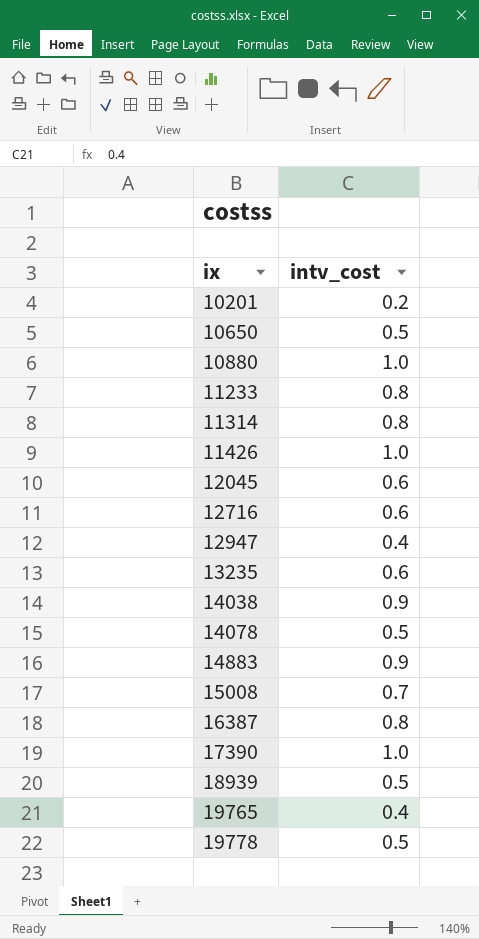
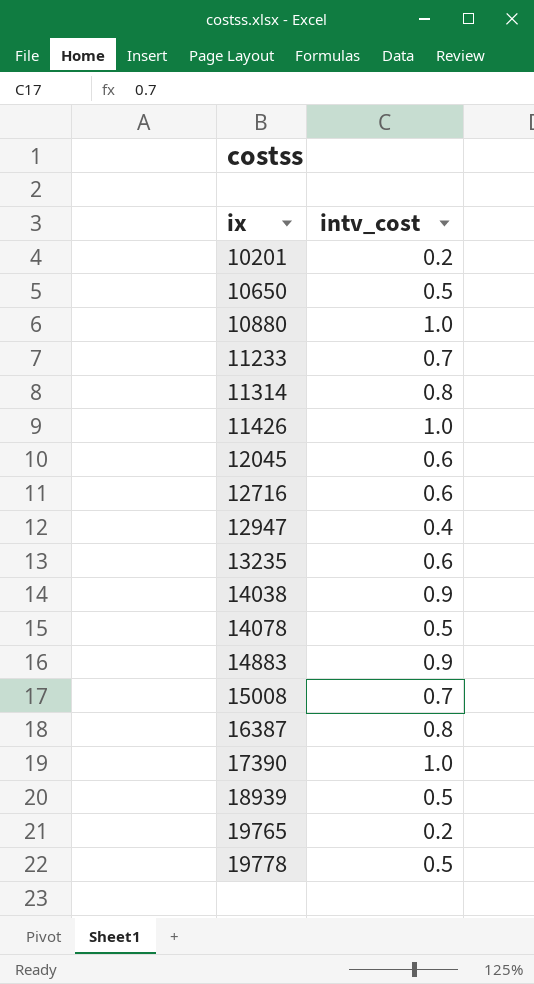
11233 | intv_cost: 0.8 -> 0.7
19765 | intv_cost: 0.4 -> 0.2

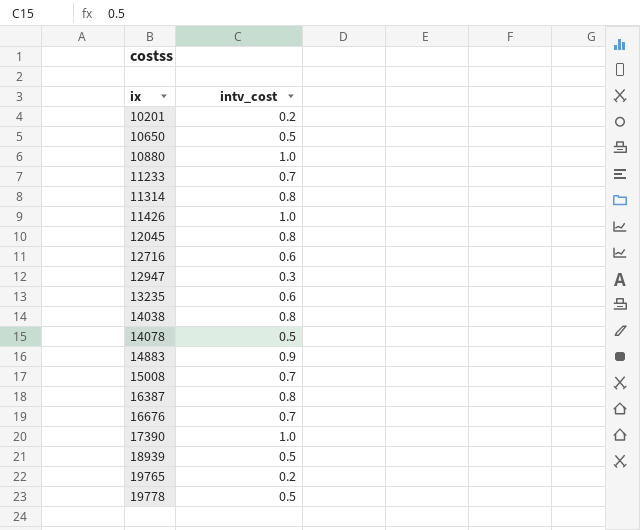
12045 | intv_cost: 0.6 -> 0.8
12947 | intv_cost: 0.4 -> 0.3
14038 | intv_cost: 0.9 -> 0.8
row 16676: none -> 0.7

